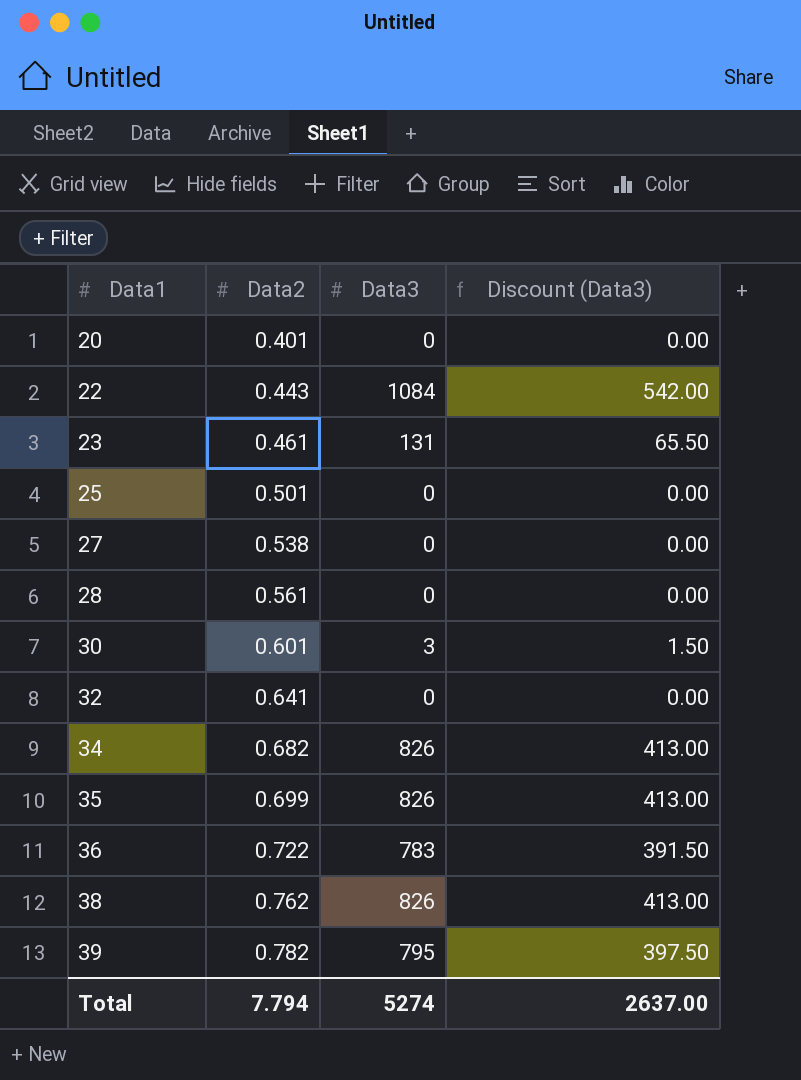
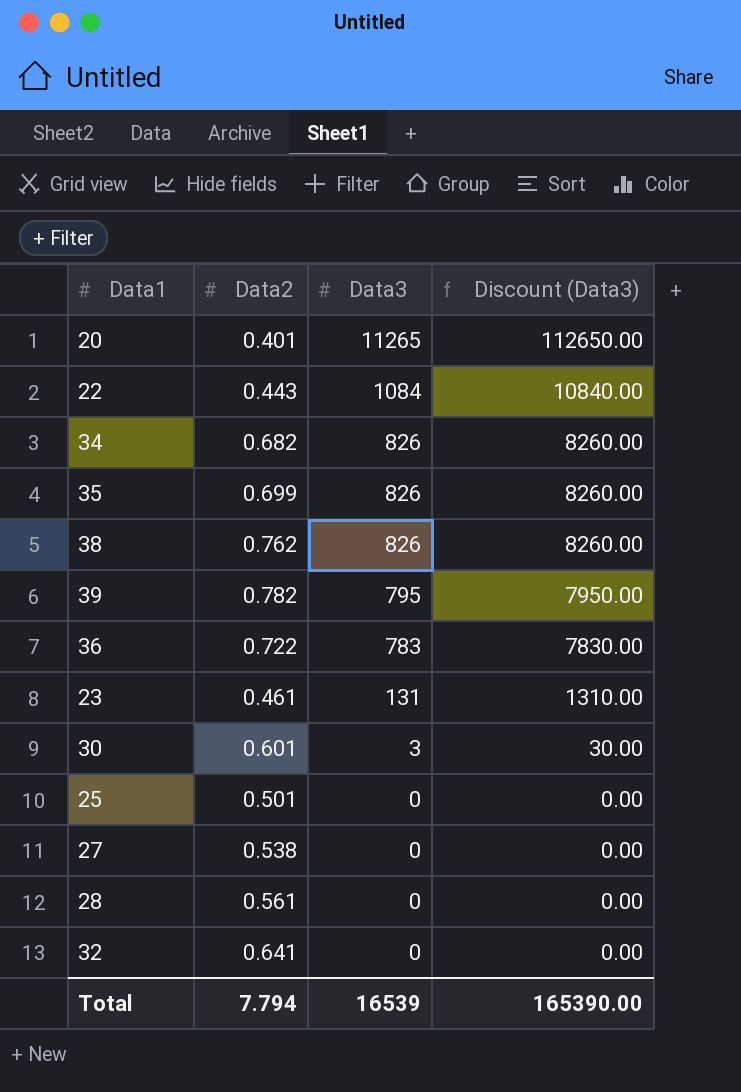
row order: Data1 ascending -> Data3 descending
column Discount (Data3) | formula: [Data3] * 0.5 -> [Data3] * 10
20 | Data3: 0 -> 11265
Total | Data3: 5274 -> 16539
Total | Discount (Data3): 2637.00 -> 165390.00

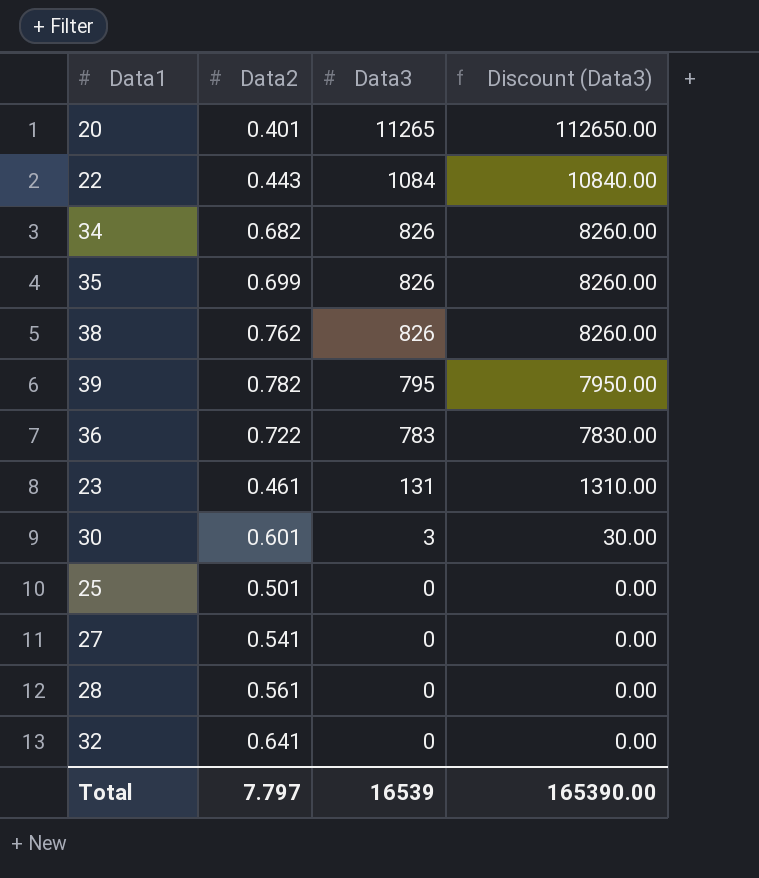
27 | Data2: 0.538 -> 0.541
Total | Data2: 7.794 -> 7.797

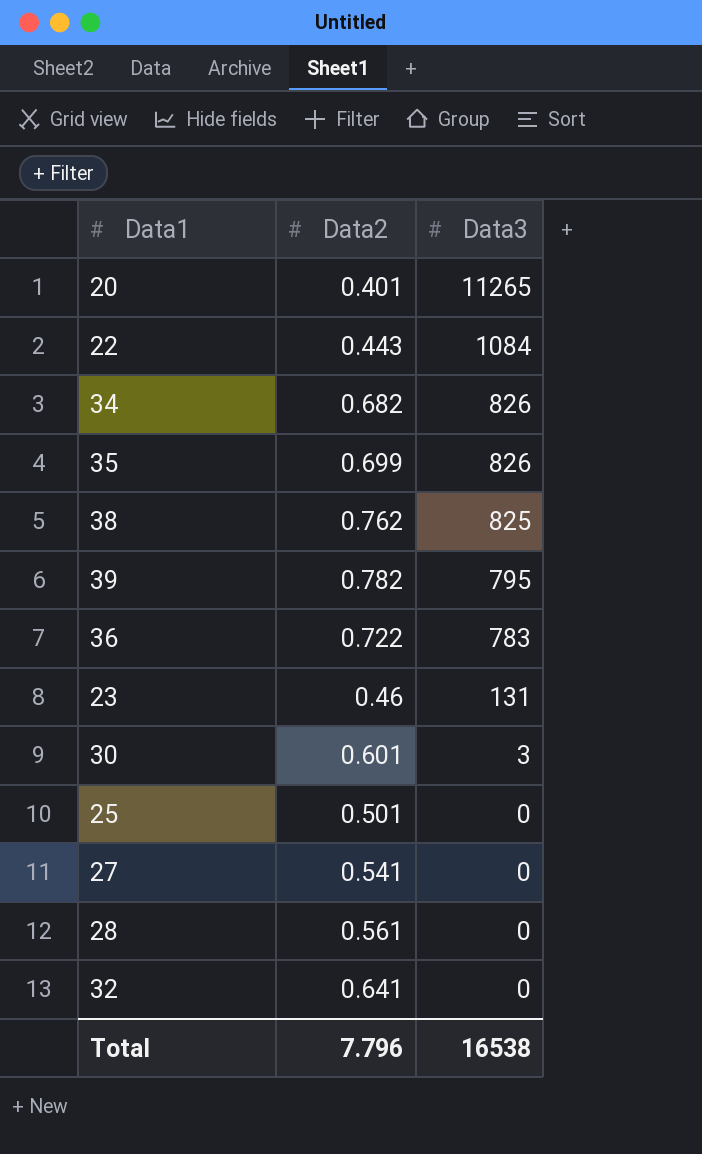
column Discount (Data3) | formula: [Data3] * 10 -> none
38 | Data3: 826 -> 825
23 | Data2: 0.461 -> 0.46
Total | Data2: 7.797 -> 7.796
Total | Data3: 16539 -> 16538

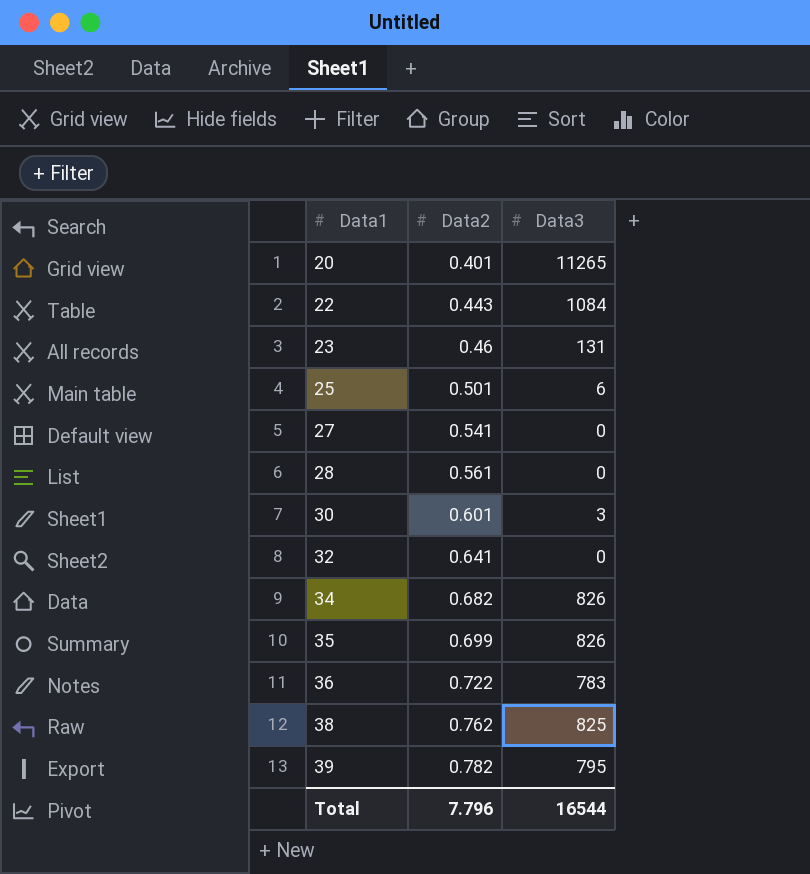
row order: Data3 descending -> Data1 ascending
25 | Data3: 0 -> 6
Total | Data3: 16538 -> 16544

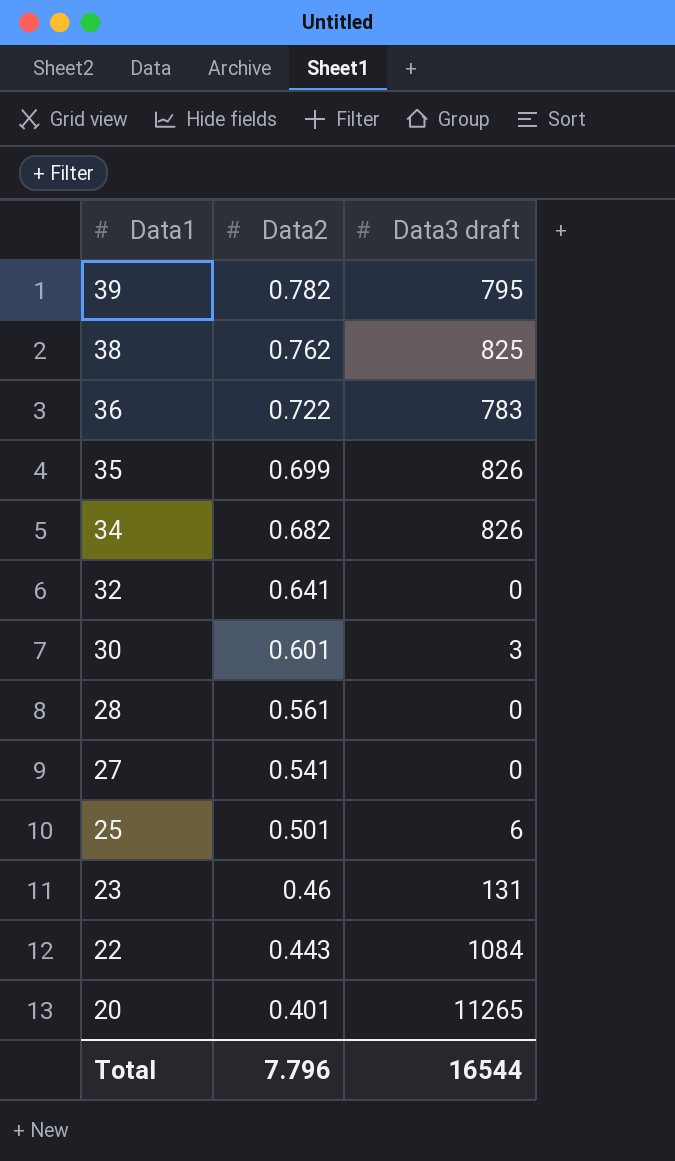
row order: Data1 ascending -> Data1 descending
column name: Data3 -> Data3 draft

